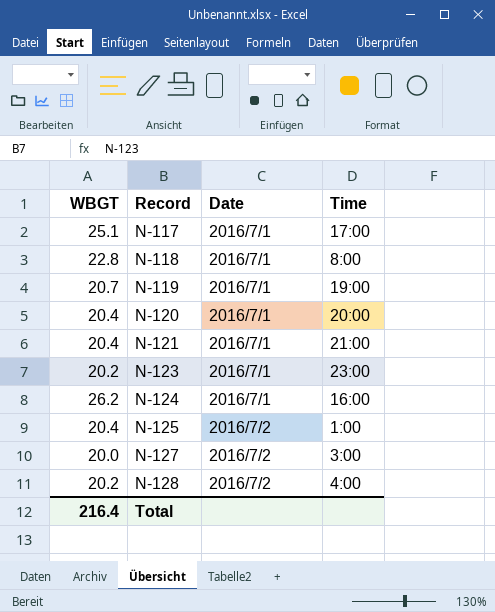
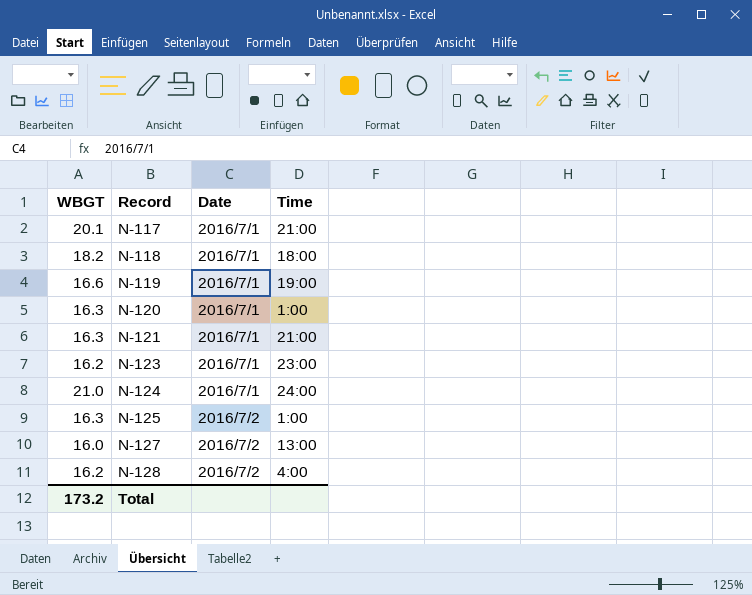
N-117 | WBGT: 25.1 -> 20.1
N-117 | Time: 17:00 -> 21:00
N-118 | WBGT: 22.8 -> 18.2
N-118 | Time: 8:00 -> 18:00
N-119 | WBGT: 20.7 -> 16.6
N-120 | WBGT: 20.4 -> 16.3
N-120 | Time: 20:00 -> 1:00
N-121 | WBGT: 20.4 -> 16.3
N-123 | WBGT: 20.2 -> 16.2
N-124 | WBGT: 26.2 -> 21.0
N-124 | Time: 16:00 -> 24:00
N-125 | WBGT: 20.4 -> 16.3
N-127 | WBGT: 20.0 -> 16.0
N-127 | Time: 3:00 -> 13:00
N-128 | WBGT: 20.2 -> 16.2
Total | WBGT: 216.4 -> 173.2

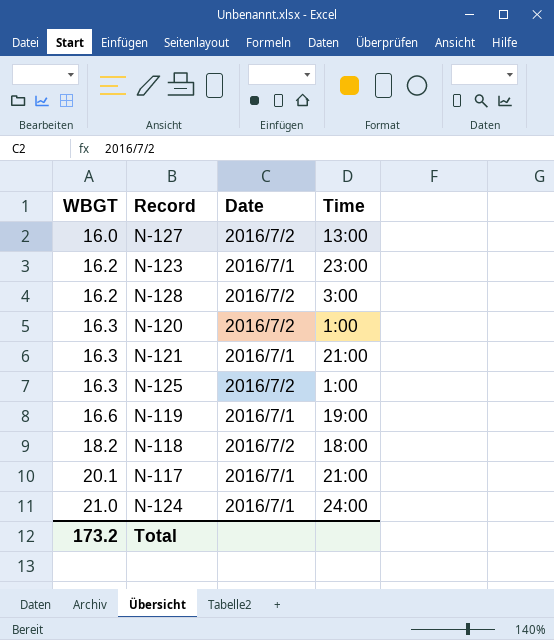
row order: Record ascending -> WBGT ascending
N-128 | Time: 4:00 -> 3:00
N-120 | Date: 2016/7/1 -> 2016/7/2
N-118 | Date: 2016/7/1 -> 2016/7/2

